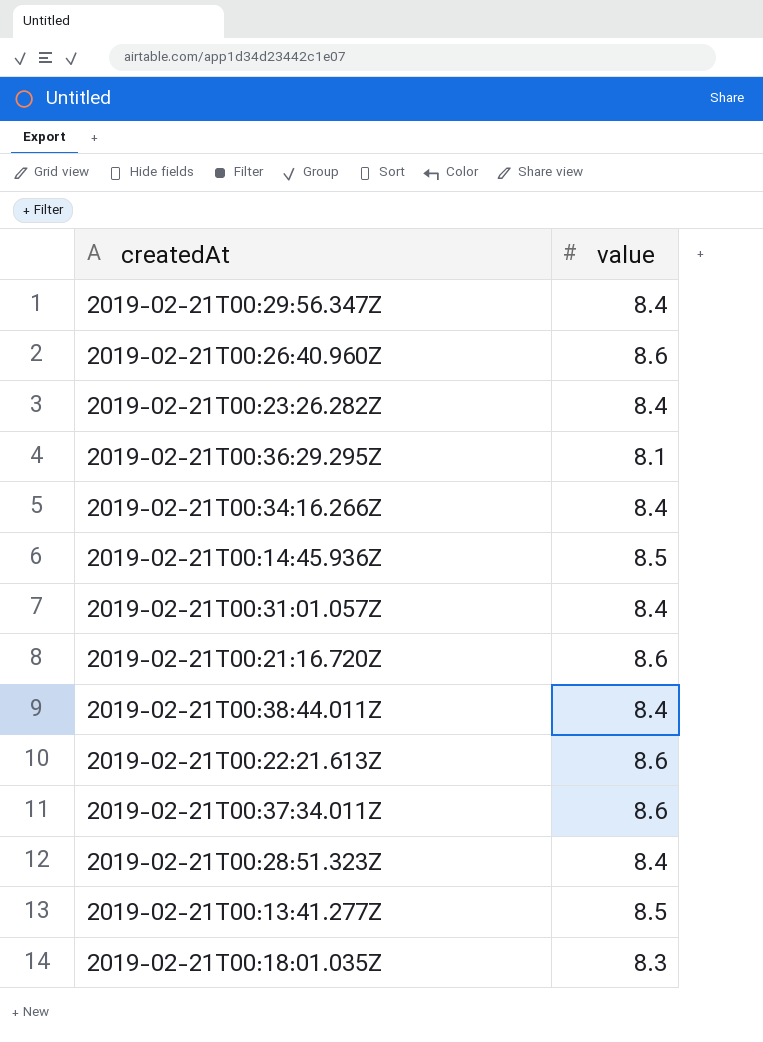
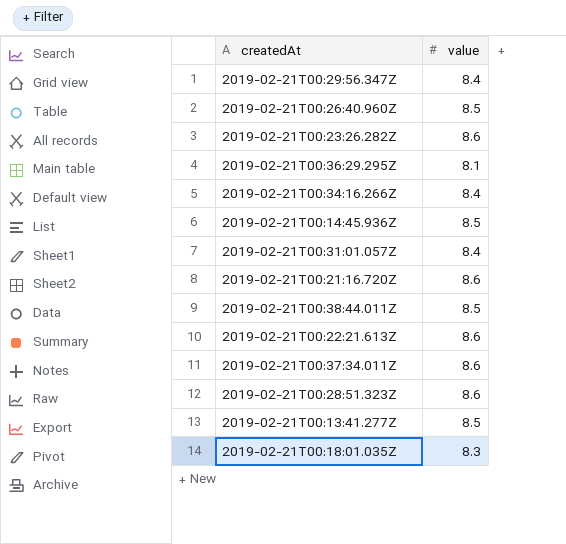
2019-02-21T00:26:40.960Z | value: 8.6 -> 8.5
2019-02-21T00:23:26.282Z | value: 8.4 -> 8.6
2019-02-21T00:38:44.011Z | value: 8.4 -> 8.5
2019-02-21T00:28:51.323Z | value: 8.4 -> 8.6

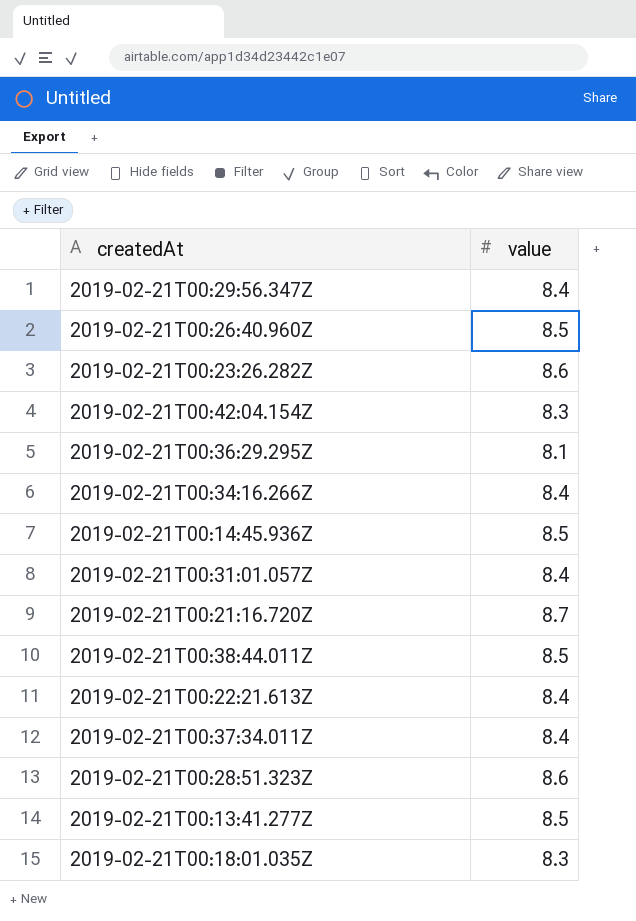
row 2019-02-21T00:42:04.154Z: none -> 8.3
2019-02-21T00:21:16.720Z | value: 8.6 -> 8.7
2019-02-21T00:22:21.613Z | value: 8.6 -> 8.4
2019-02-21T00:37:34.011Z | value: 8.6 -> 8.4

